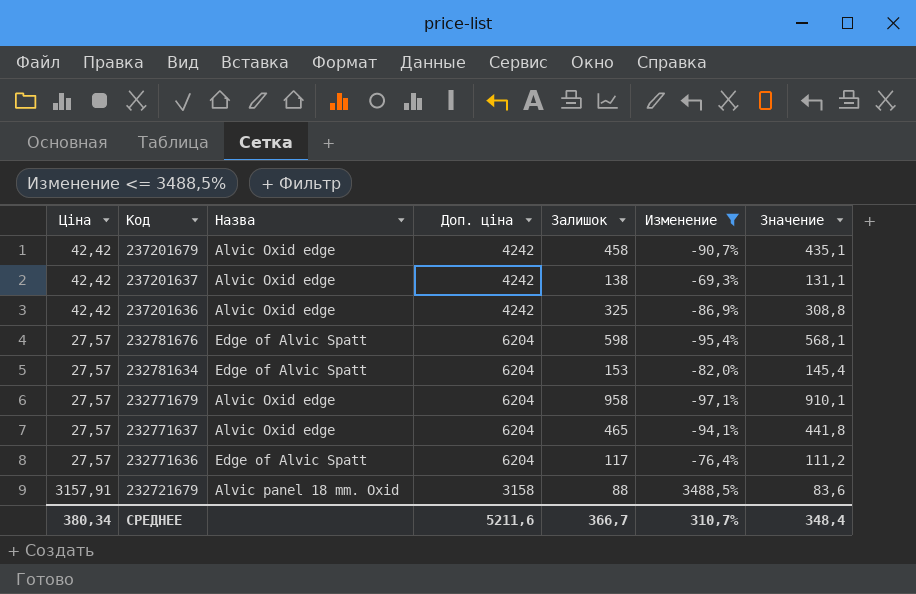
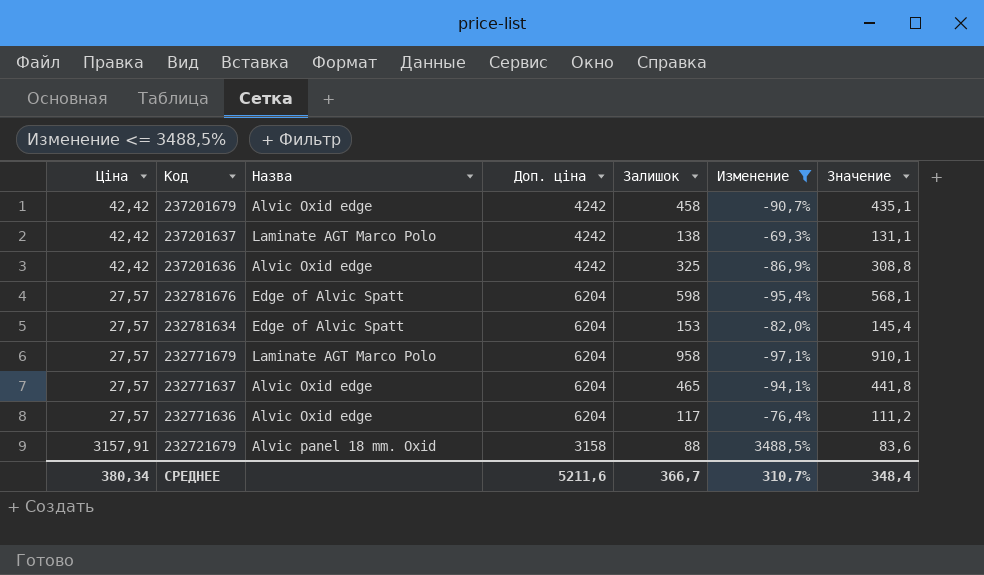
237201637 | Назва: Alvic Oxid edge -> Laminate AGT Marco Polo
232771679 | Назва: Alvic Oxid edge -> Laminate AGT Marco Polo
232771636 | Назва: Edge of Alvic Spatt -> Alvic Oxid edge

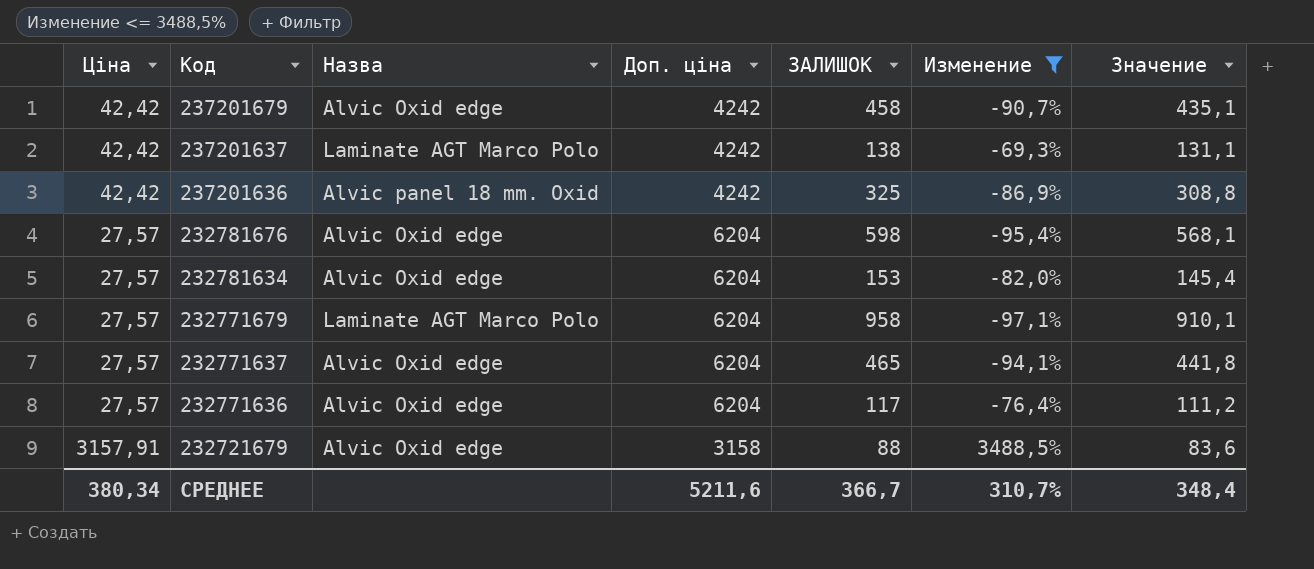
column name: Залишок -> ЗАЛИШОК
237201636 | Назва: Alvic Oxid edge -> Alvic panel 18 mm. Oxid
232781676 | Назва: Edge of Alvic Spatt -> Alvic Oxid edge
232781634 | Назва: Edge of Alvic Spatt -> Alvic Oxid edge
232721679 | Назва: Alvic panel 18 mm. Oxid -> Alvic Oxid edge

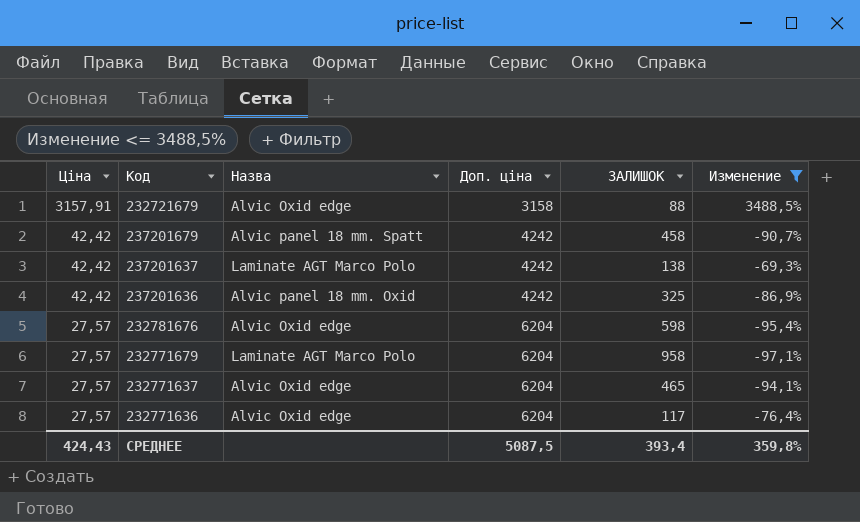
row order: Код descending -> Ціна descending
column Значение | formula: [ЗАЛИШОК] * 0,95 -> none
row 232781634: 27,57 | Alvic Oxid edge | 6204 | 153 | -82,0% | 145,4 -> none
237201679 | Назва: Alvic Oxid edge -> Alvic panel 18 mm. Spatt
СРЕДНЕЕ | Ціна: 380,34 -> 424,43
СРЕДНЕЕ | Доп. ціна: 5211,6 -> 5087,5
СРЕДНЕЕ | ЗАЛИШОК: 366,7 -> 393,4
СРЕДНЕЕ | Изменение: 310,7% -> 359,8%

